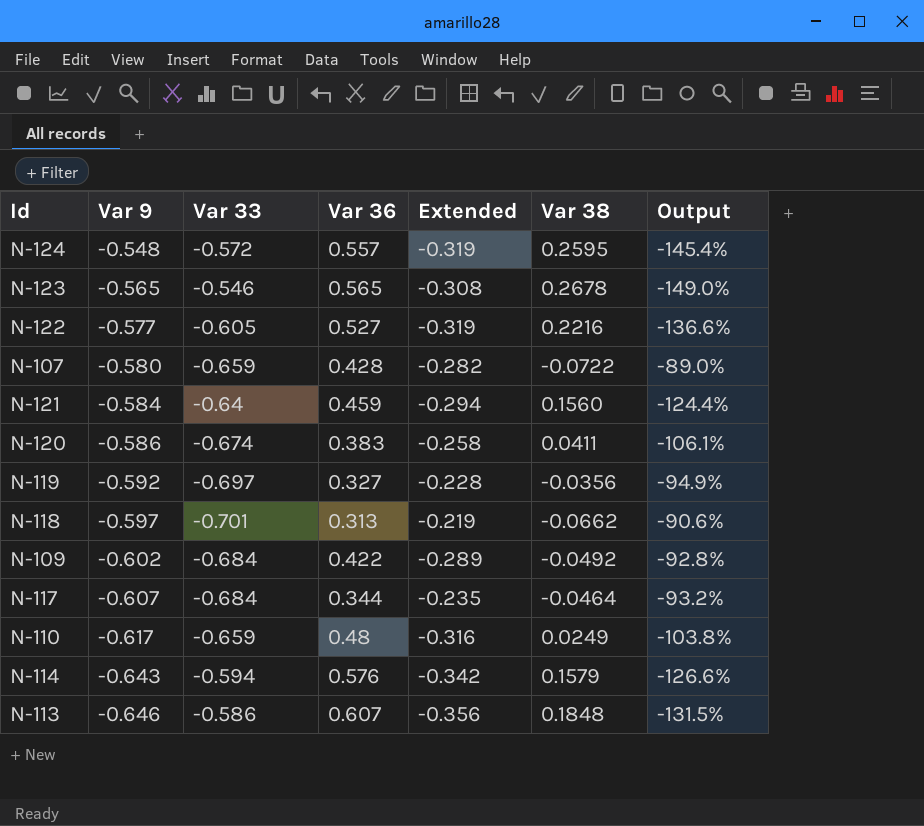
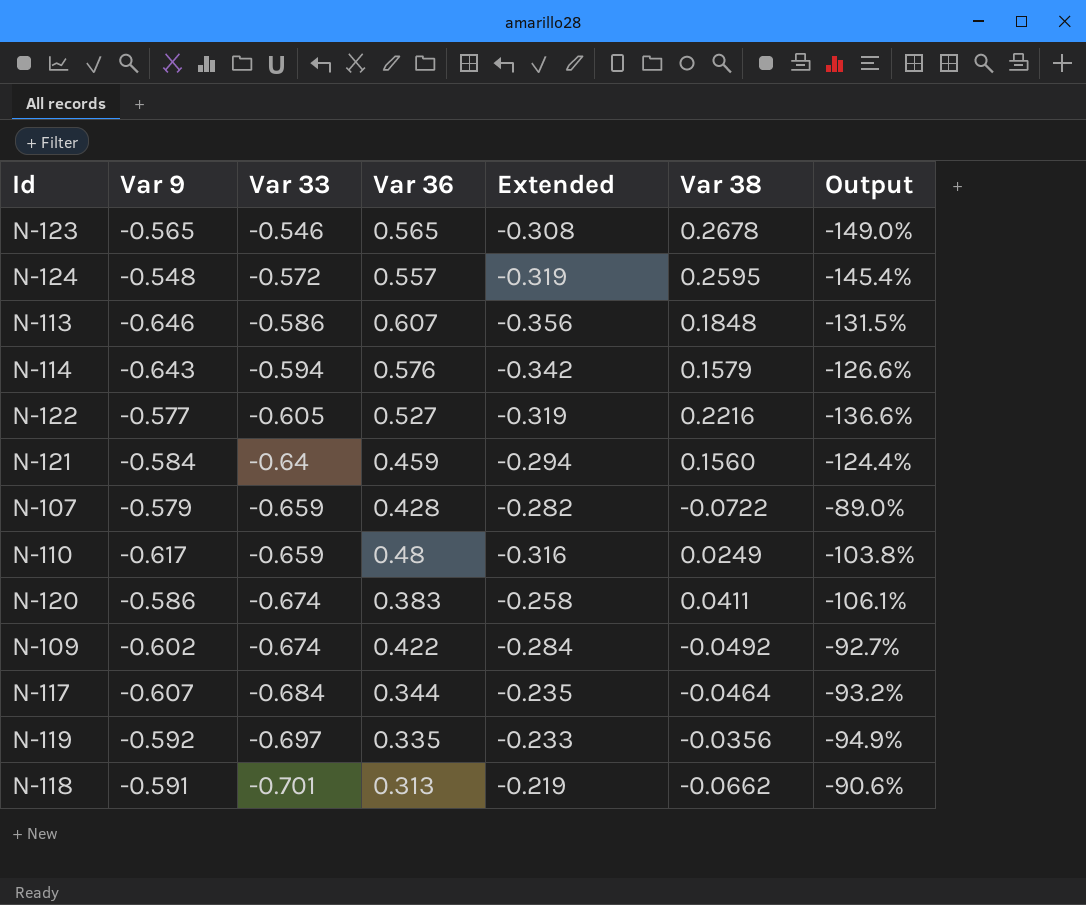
row order: Var 9 descending -> Var 33 descending
N-107 | Var 9: -0.580 -> -0.579
N-109 | Var 33: -0.684 -> -0.674
N-109 | Extended: -0.289 -> -0.284
N-109 | Output: -92.8% -> -92.7%
N-119 | Var 36: 0.327 -> 0.335
N-119 | Extended: -0.228 -> -0.233
N-118 | Var 9: -0.597 -> -0.591

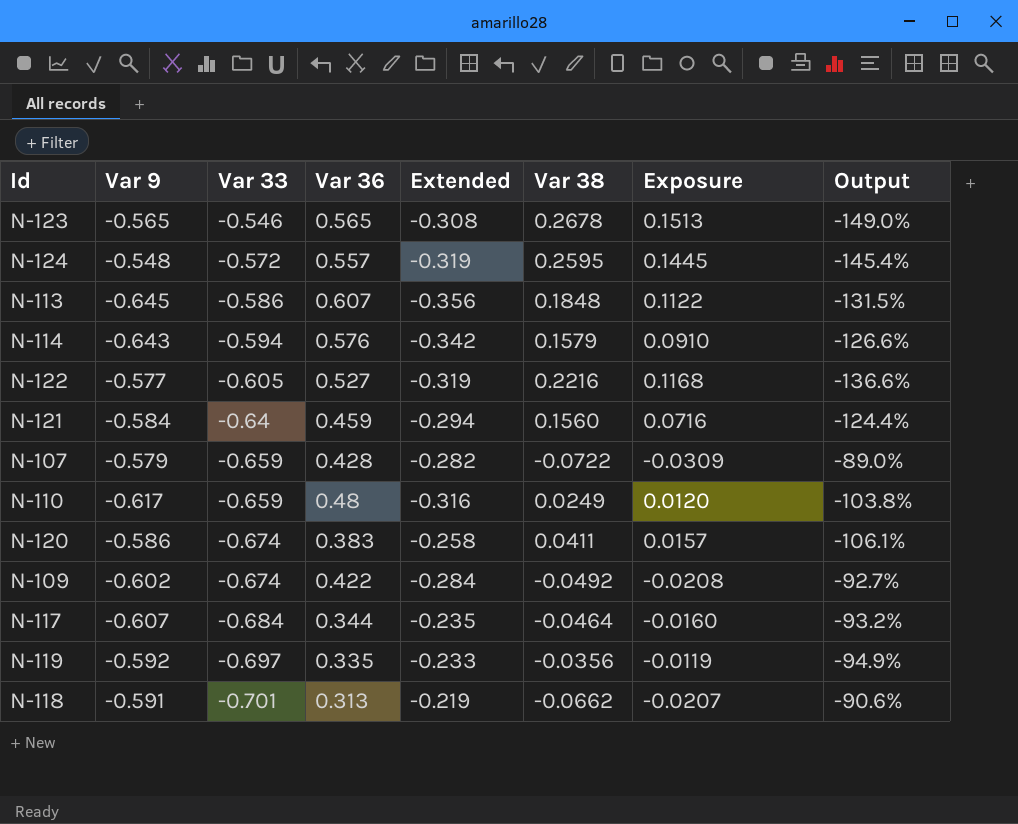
column Exposure | formula: none -> [Var 36] * [Var 38]
N-113 | Var 9: -0.646 -> -0.645

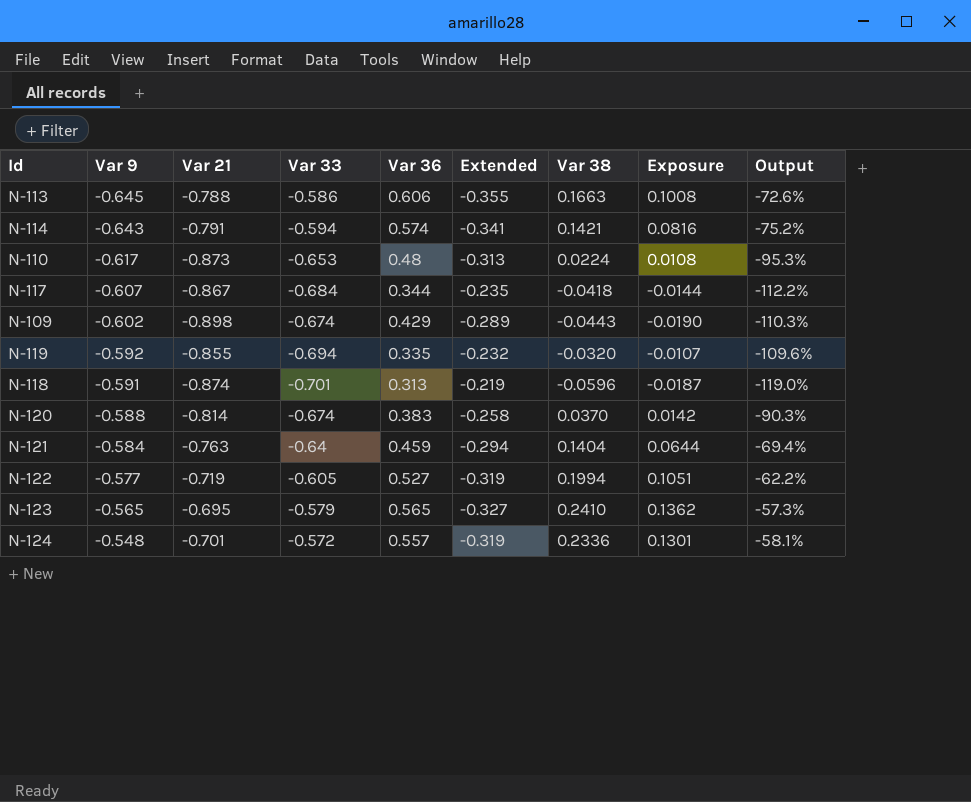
row order: Var 33 descending -> Var 9 ascending
column Var 21 | position: none -> 3
column Output | formula: ([Var 38] - [Var 33]) / [Var 33] -> ([Var 38] - [Var 36]) / [Var 36]
row N-107: -0.579 | -0.659 | 0.428 | -0.282 | -0.0722 | -0.0309 | -89.0% -> none
N-113 | Var 36: 0.607 -> 0.606
N-113 | Extended: -0.356 -> -0.355
N-113 | Var 38: 0.1848 -> 0.1663
N-113 | Exposure: 0.1122 -> 0.1008
N-114 | Var 36: 0.576 -> 0.574
N-114 | Extended: -0.342 -> -0.341
N-114 | Var 38: 0.1579 -> 0.1421
N-114 | Exposure: 0.0910 -> 0.0816
N-110 | Var 33: -0.659 -> -0.653
N-110 | Extended: -0.316 -> -0.313
N-110 | Var 38: 0.0249 -> 0.0224
N-110 | Exposure: 0.0120 -> 0.0108
N-117 | Var 38: -0.0464 -> -0.0418
N-117 | Exposure: -0.0160 -> -0.0144
N-109 | Var 36: 0.422 -> 0.429
N-109 | Extended: -0.284 -> -0.289
N-109 | Var 38: -0.0492 -> -0.0443
N-109 | Exposure: -0.0208 -> -0.0190
N-119 | Var 33: -0.697 -> -0.694
N-119 | Extended: -0.233 -> -0.232
N-119 | Var 38: -0.0356 -> -0.0320
N-119 | Exposure: -0.0119 -> -0.0107
N-118 | Var 38: -0.0662 -> -0.0596
N-118 | Exposure: -0.0207 -> -0.0187
N-120 | Var 9: -0.586 -> -0.588
N-120 | Var 38: 0.0411 -> 0.0370
N-120 | Exposure: 0.0157 -> 0.0142
N-121 | Var 38: 0.1560 -> 0.1404
N-121 | Exposure: 0.0716 -> 0.0644
N-122 | Var 38: 0.2216 -> 0.1994
N-122 | Exposure: 0.1168 -> 0.1051
N-123 | Var 33: -0.546 -> -0.579
N-123 | Extended: -0.308 -> -0.327
N-123 | Var 38: 0.2678 -> 0.2410
N-123 | Exposure: 0.1513 -> 0.1362
N-124 | Var 38: 0.2595 -> 0.2336
N-124 | Exposure: 0.1445 -> 0.1301

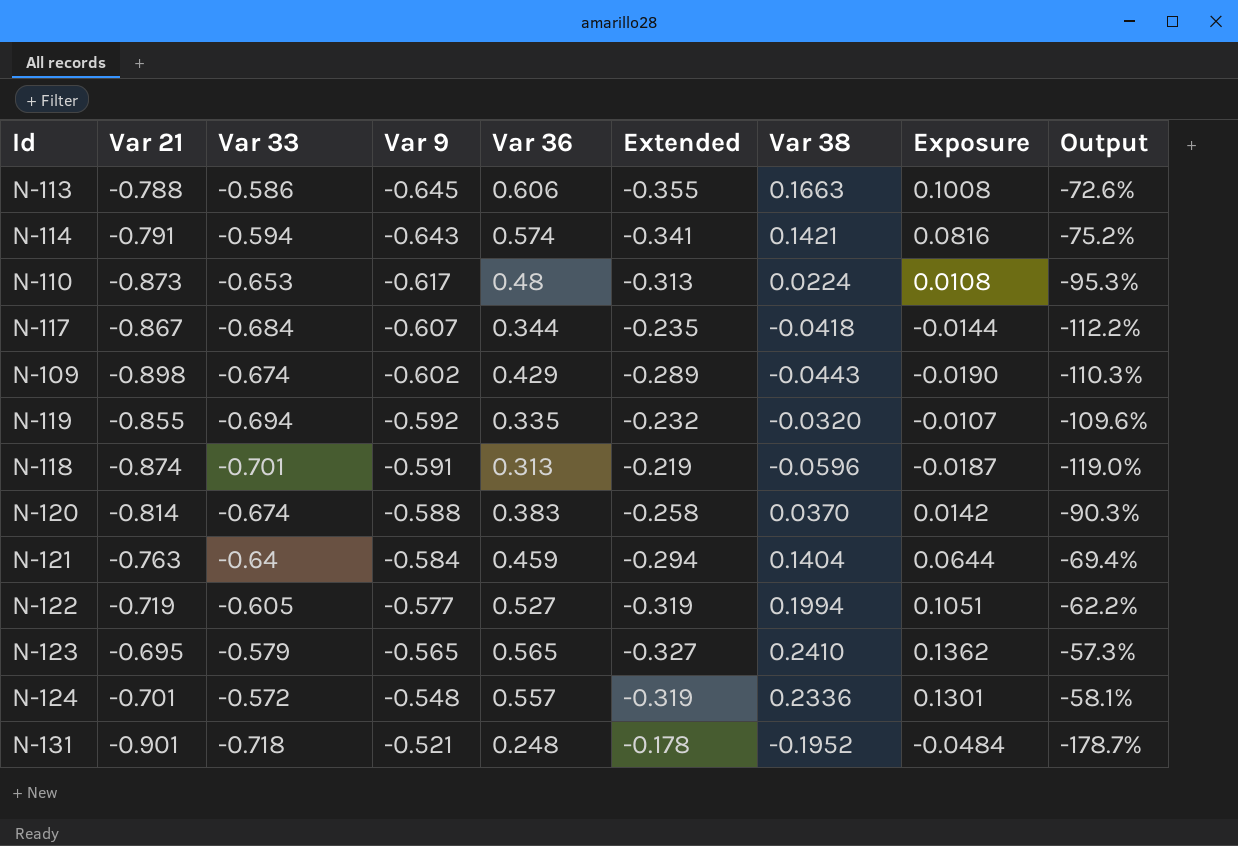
column Var 9 | position: 2 -> 4
row N-131: none -> -0.901 | -0.718 | -0.521 | 0.248 | -0.178 | -0.1952 | -0.0484 | -178.7%

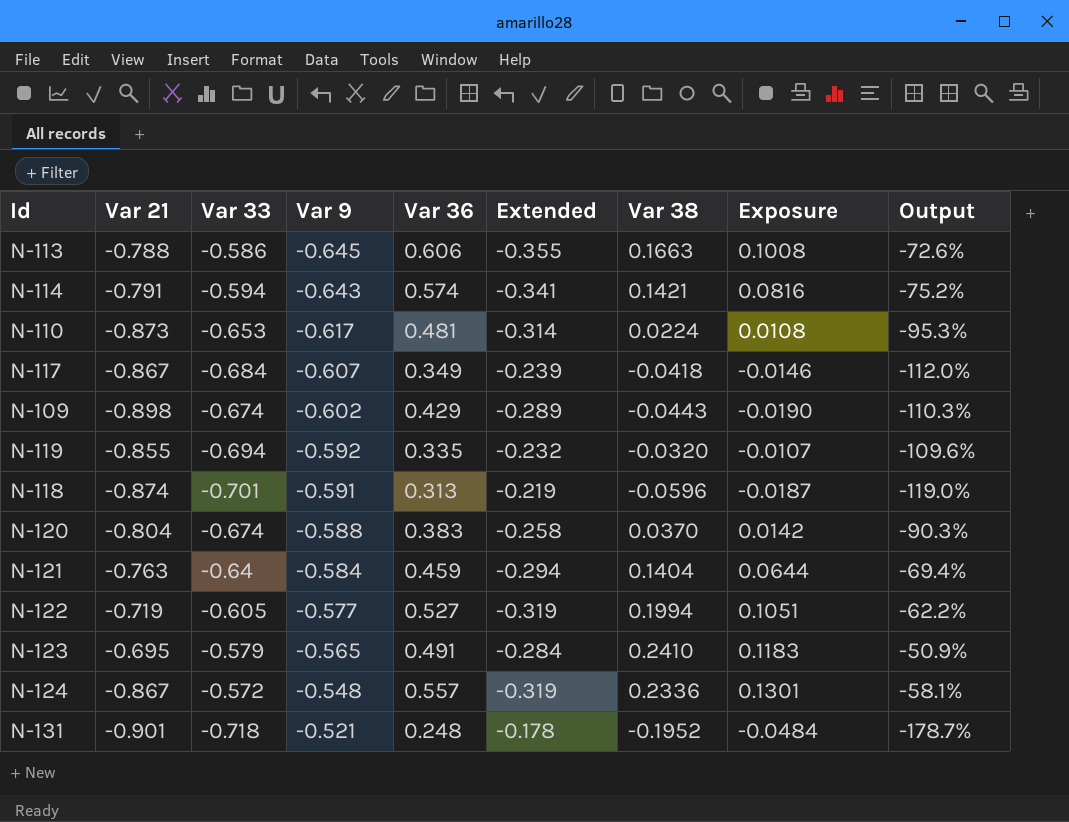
N-110 | Var 36: 0.48 -> 0.481
N-110 | Extended: -0.313 -> -0.314
N-117 | Var 36: 0.344 -> 0.349
N-117 | Extended: -0.235 -> -0.239
N-117 | Exposure: -0.0144 -> -0.0146
N-117 | Output: -112.2% -> -112.0%
N-120 | Var 21: -0.814 -> -0.804
N-123 | Var 36: 0.565 -> 0.491
N-123 | Extended: -0.327 -> -0.284
N-123 | Exposure: 0.1362 -> 0.1183
N-123 | Output: -57.3% -> -50.9%
N-124 | Var 21: -0.701 -> -0.867

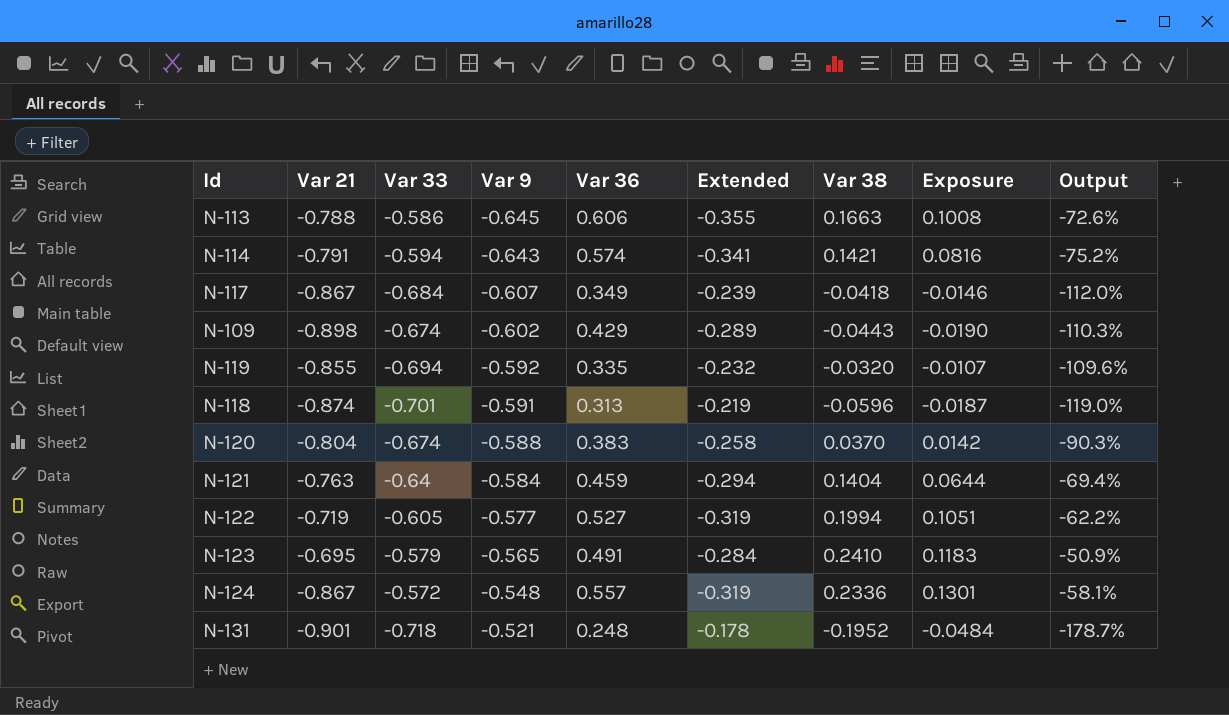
row N-110: -0.873 | -0.653 | -0.617 | 0.481 | -0.314 | 0.0224 | 0.0108 | -95.3% -> none

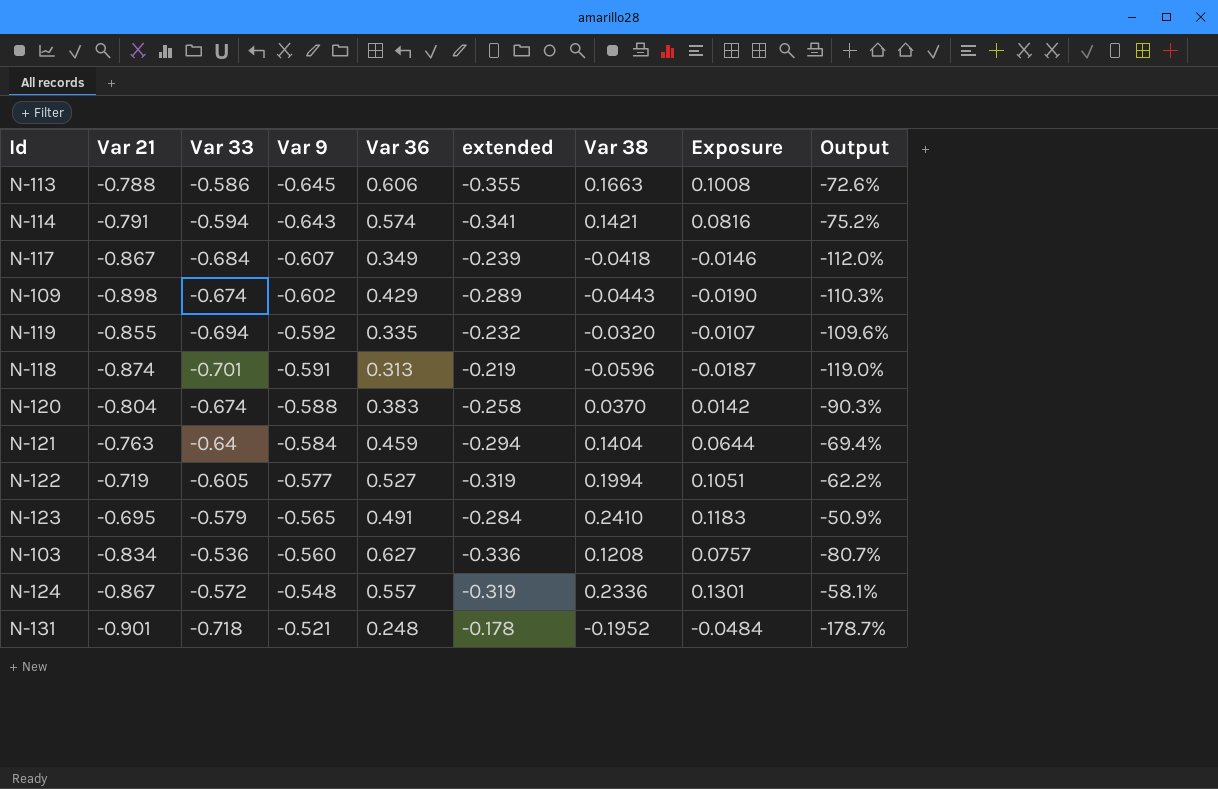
column name: Extended -> extended
row N-103: none -> -0.834 | -0.536 | -0.560 | 0.627 | -0.336 | 0.1208 | 0.0757 | -80.7%

